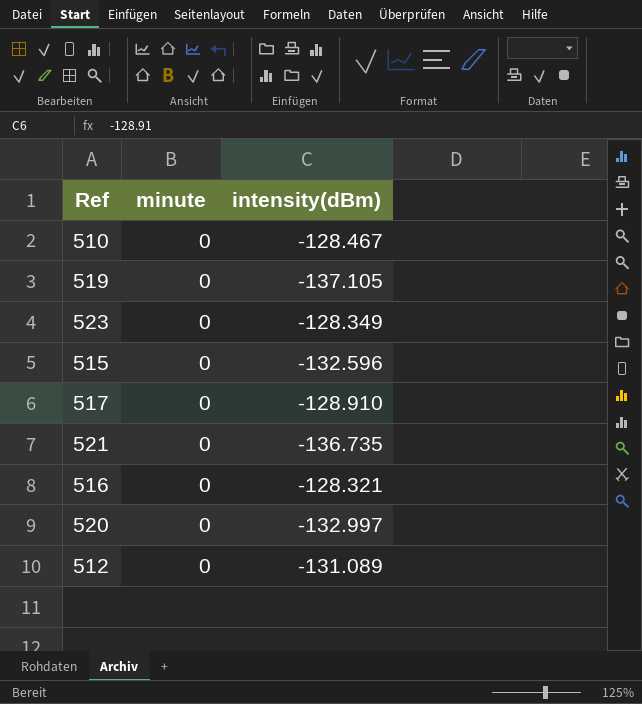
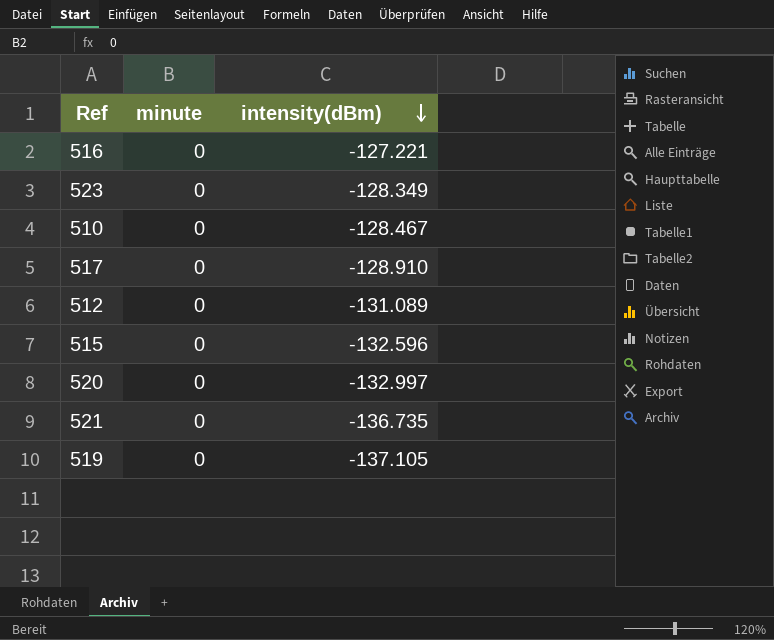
row order: none -> intensity(dBm) descending
516 | intensity(dBm): -128.321 -> -127.221

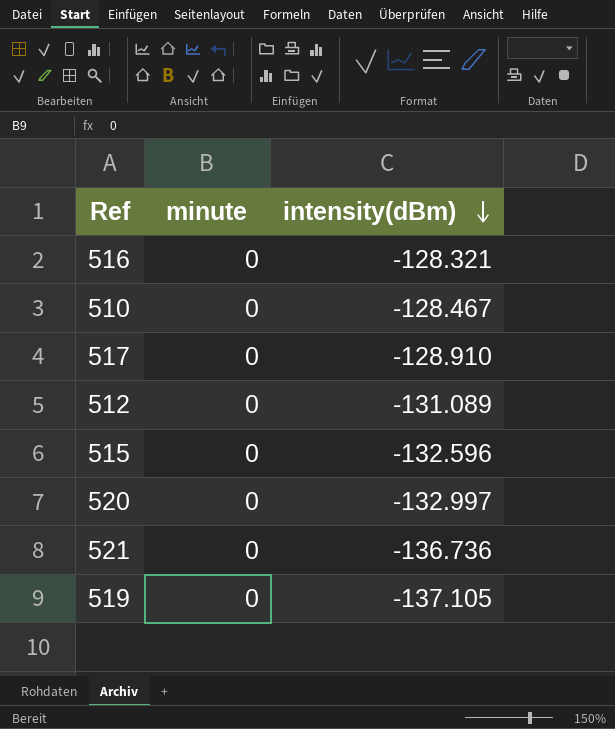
row 523: 0 | -128.349 -> none
516 | intensity(dBm): -127.221 -> -128.321
521 | intensity(dBm): -136.735 -> -136.736

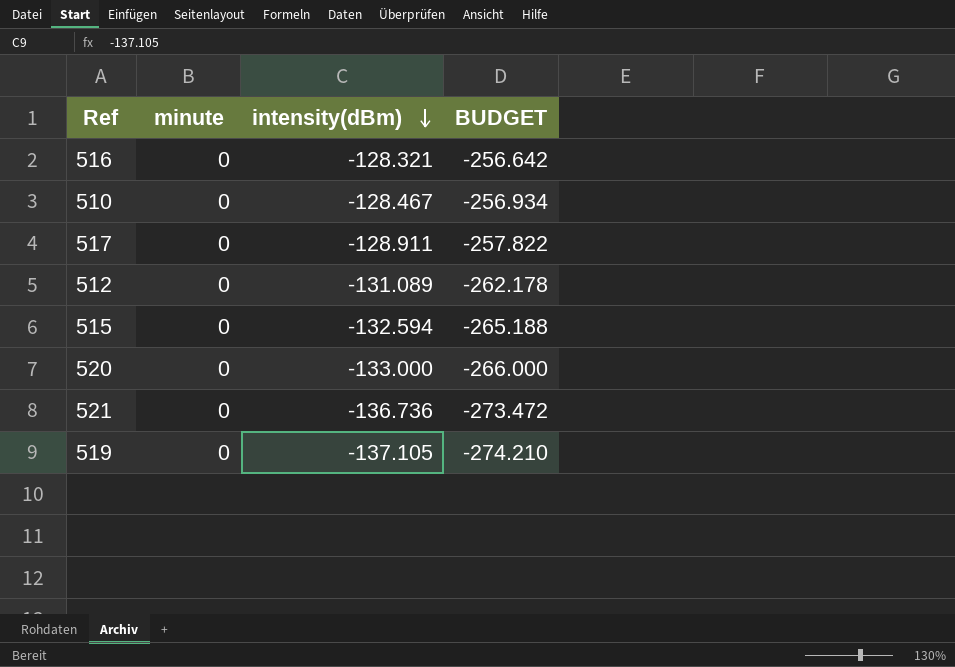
column BUDGET | formula: none -> [intensity(dBm)] * 2
517 | intensity(dBm): -128.910 -> -128.911
515 | intensity(dBm): -132.596 -> -132.594
520 | intensity(dBm): -132.997 -> -133.000

